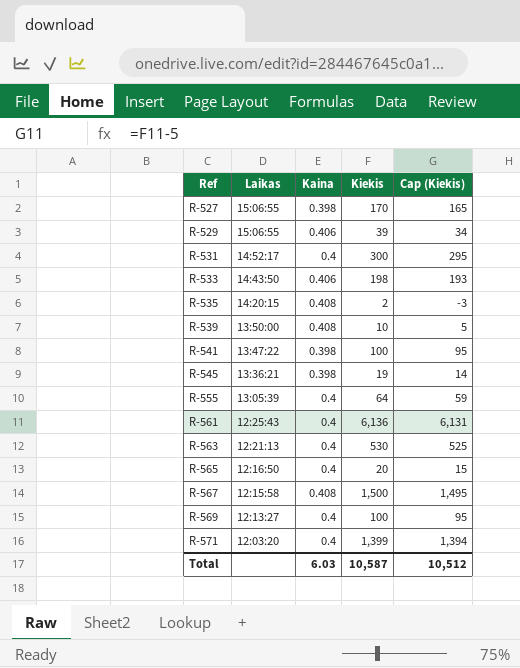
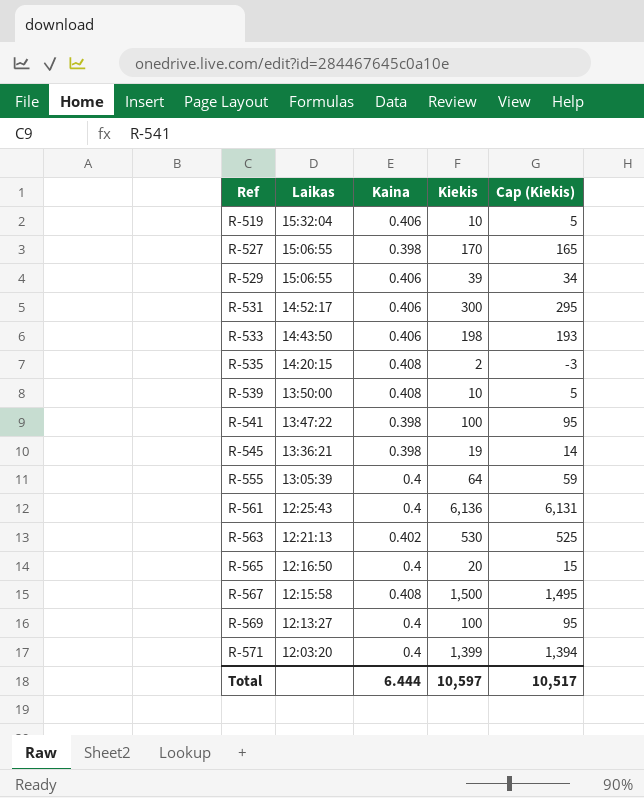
row R-519: none -> 15:32:04 | 0.406 | 10 | 5
R-531 | Kaina: 0.4 -> 0.406
R-563 | Kaina: 0.4 -> 0.402
Total | Kaina: 6.03 -> 6.444
Total | Kiekis: 10,587 -> 10,597
Total | Cap (Kiekis): 10,512 -> 10,517

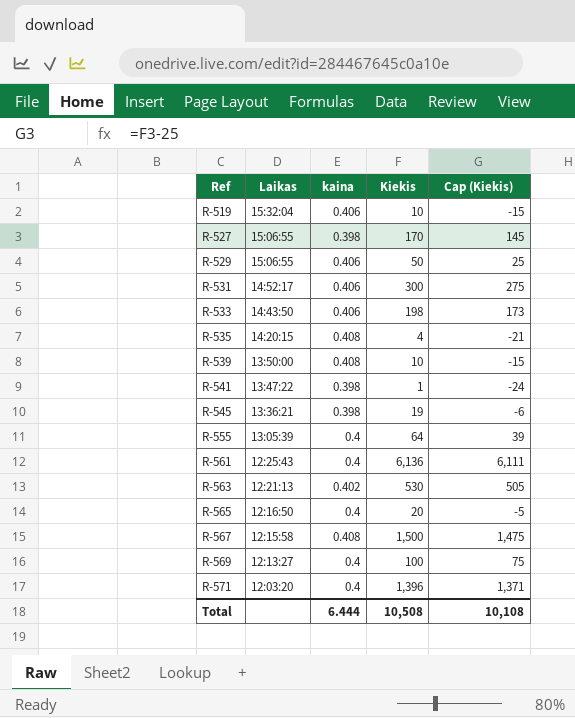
column name: Kaina -> kaina
column Cap (Kiekis) | formula: [Kiekis] - 5 -> [Kiekis] - 25
R-529 | Kiekis: 39 -> 50
R-535 | Kiekis: 2 -> 4
R-541 | Kiekis: 100 -> 1
R-571 | Kiekis: 1,399 -> 1,396
Total | Kiekis: 10,597 -> 10,508
Total | Cap (Kiekis): 10,517 -> 10,108

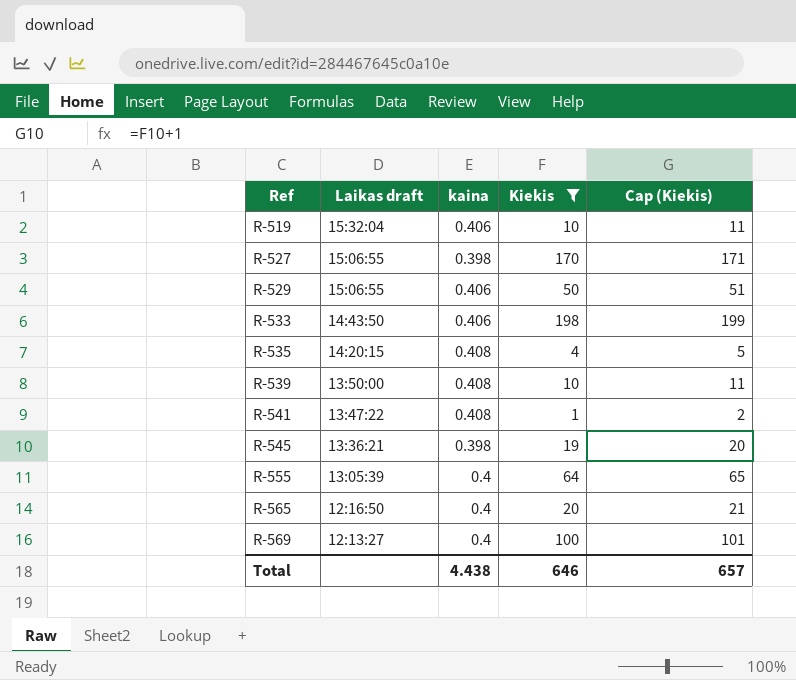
filter: none -> Kiekis <= 198
column name: Laikas -> Laikas draft
column Cap (Kiekis) | formula: [Kiekis] - 25 -> [Kiekis] + 1
R-541 | kaina: 0.398 -> 0.408
Total | kaina: 6.444 -> 4.438
Total | Kiekis: 10,508 -> 646
Total | Cap (Kiekis): 10,108 -> 657

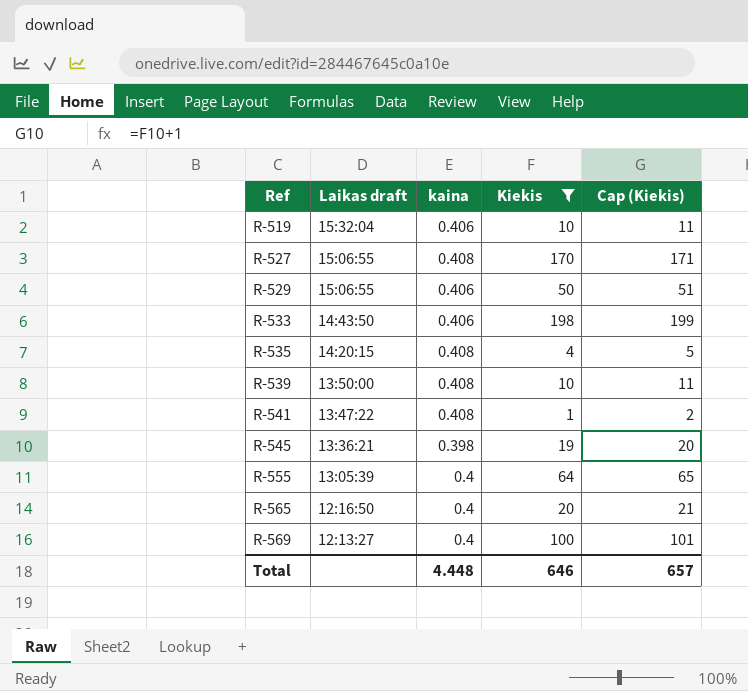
R-527 | kaina: 0.398 -> 0.408
Total | kaina: 4.438 -> 4.448

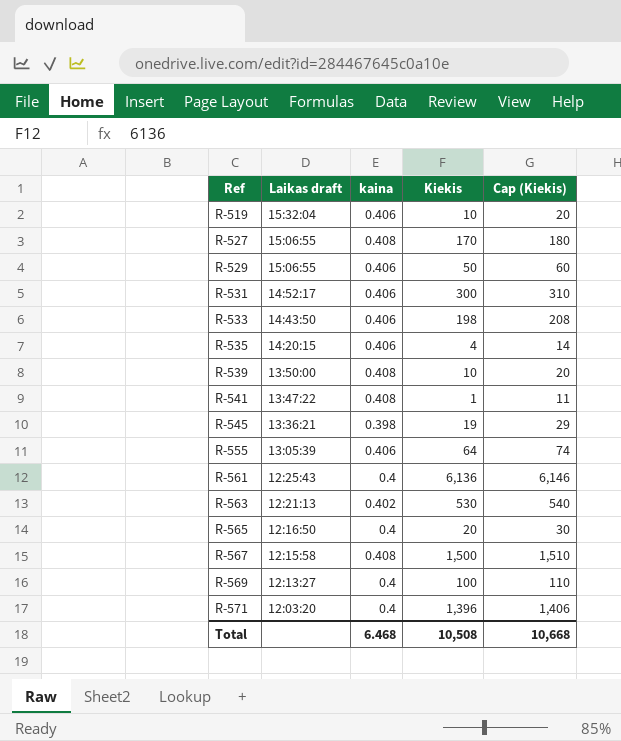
filter: Kiekis <= 198 -> none
column Cap (Kiekis) | formula: [Kiekis] + 1 -> [Kiekis] + 10
R-535 | kaina: 0.408 -> 0.406
R-555 | kaina: 0.4 -> 0.406
Total | kaina: 4.448 -> 6.468
Total | Kiekis: 646 -> 10,508
Total | Cap (Kiekis): 657 -> 10,668

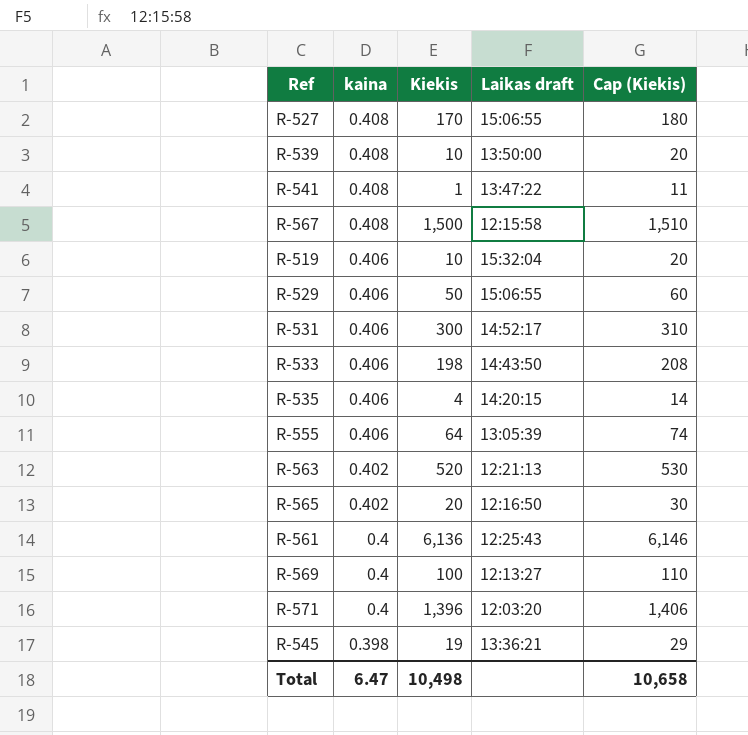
row order: Ref ascending -> kaina descending
column Laikas draft | position: 2 -> 4
R-563 | Kiekis: 530 -> 520
R-563 | Cap (Kiekis): 540 -> 530
R-565 | kaina: 0.4 -> 0.402
Total | kaina: 6.468 -> 6.47
Total | Kiekis: 10,508 -> 10,498
Total | Cap (Kiekis): 10,668 -> 10,658

